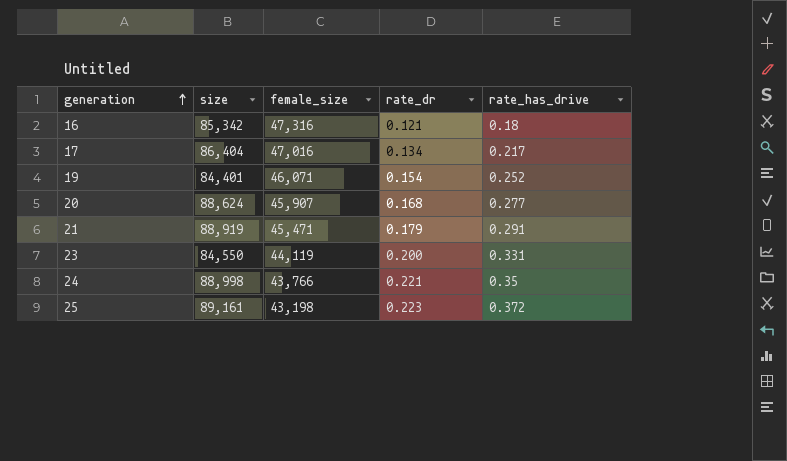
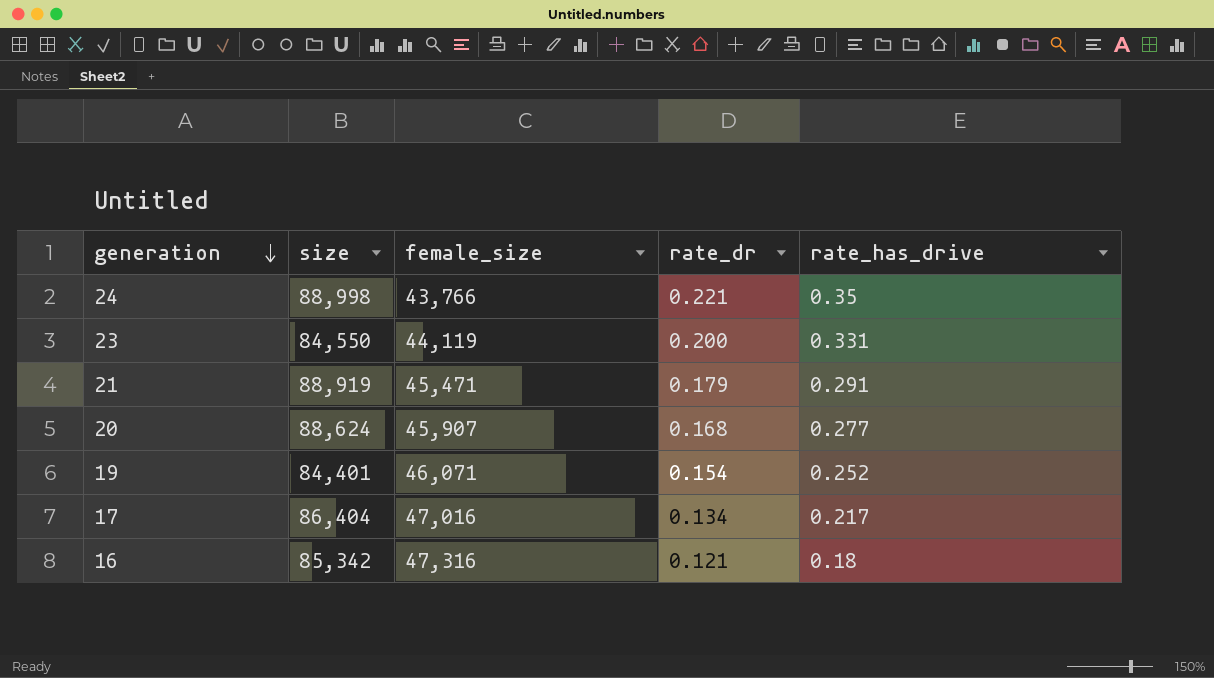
row order: generation ascending -> generation descending
row 25: 89,161 | 43,198 | 0.223 | 0.372 -> none

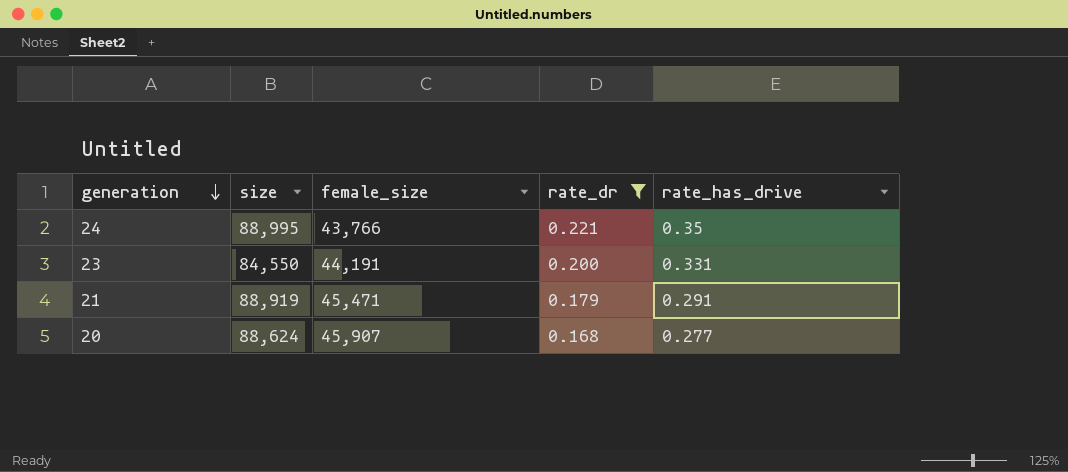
filter: none -> rate_dr >= 0.168
24 | size: 88,998 -> 88,995
23 | female_size: 44,119 -> 44,191

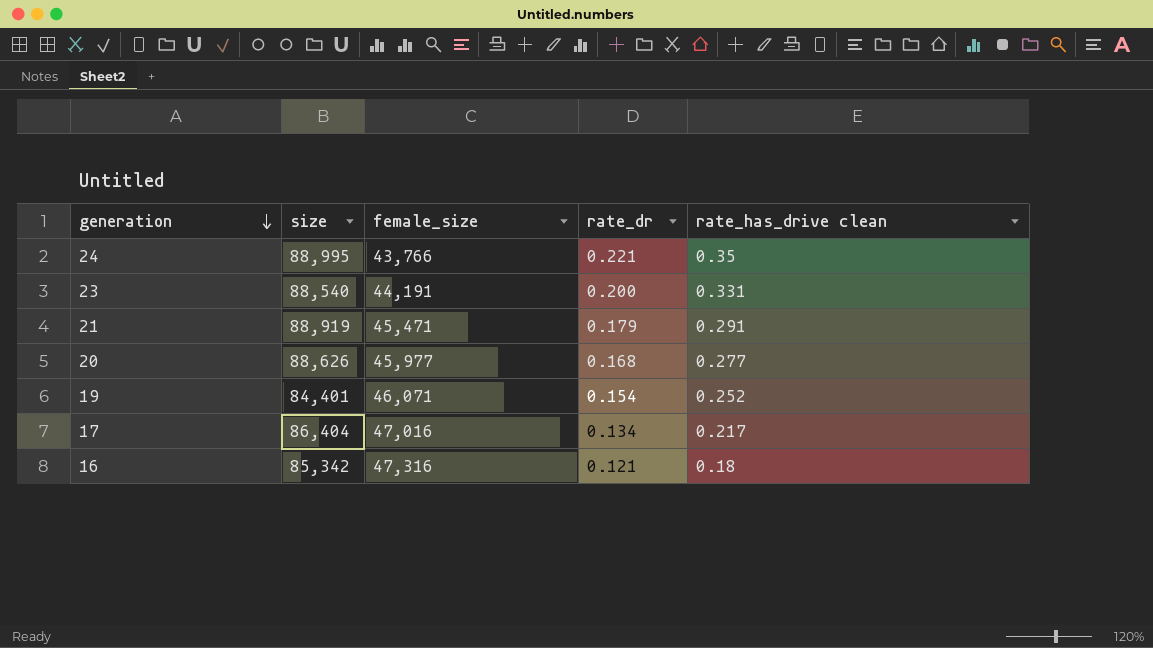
filter: rate_dr >= 0.168 -> none
column name: rate_has_drive -> rate_has_drive clean
23 | size: 84,550 -> 88,540
20 | size: 88,624 -> 88,626
20 | female_size: 45,907 -> 45,977

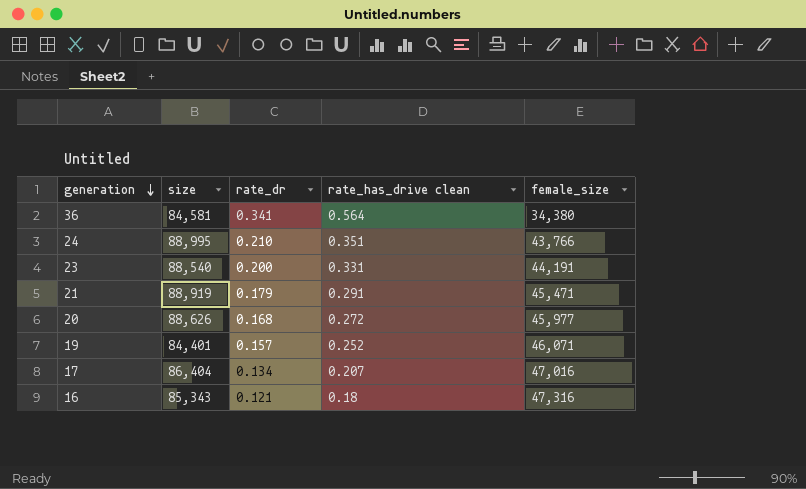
column female_size | position: 3 -> 5
row 36: none -> 84,581 | 0.341 | 0.564 | 34,380
24 | rate_dr: 0.221 -> 0.210
24 | rate_has_drive clean: 0.35 -> 0.351
20 | rate_has_drive clean: 0.277 -> 0.272
19 | rate_dr: 0.154 -> 0.157
17 | rate_has_drive clean: 0.217 -> 0.207
16 | size: 85,342 -> 85,343

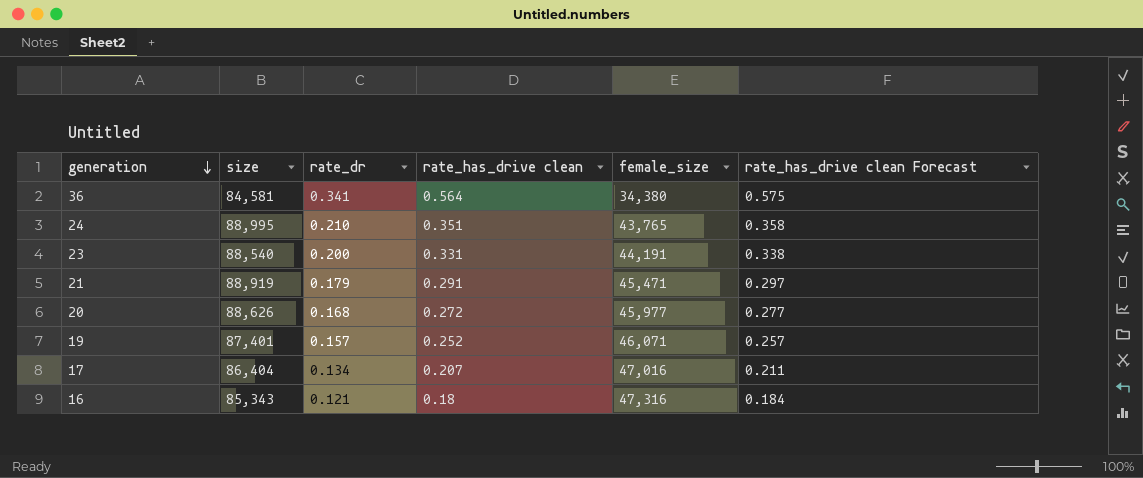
column rate_has_drive clean Forecast | formula: none -> [rate_has_drive clean] * 1.02
24 | female_size: 43,766 -> 43,765
19 | size: 84,401 -> 87,401

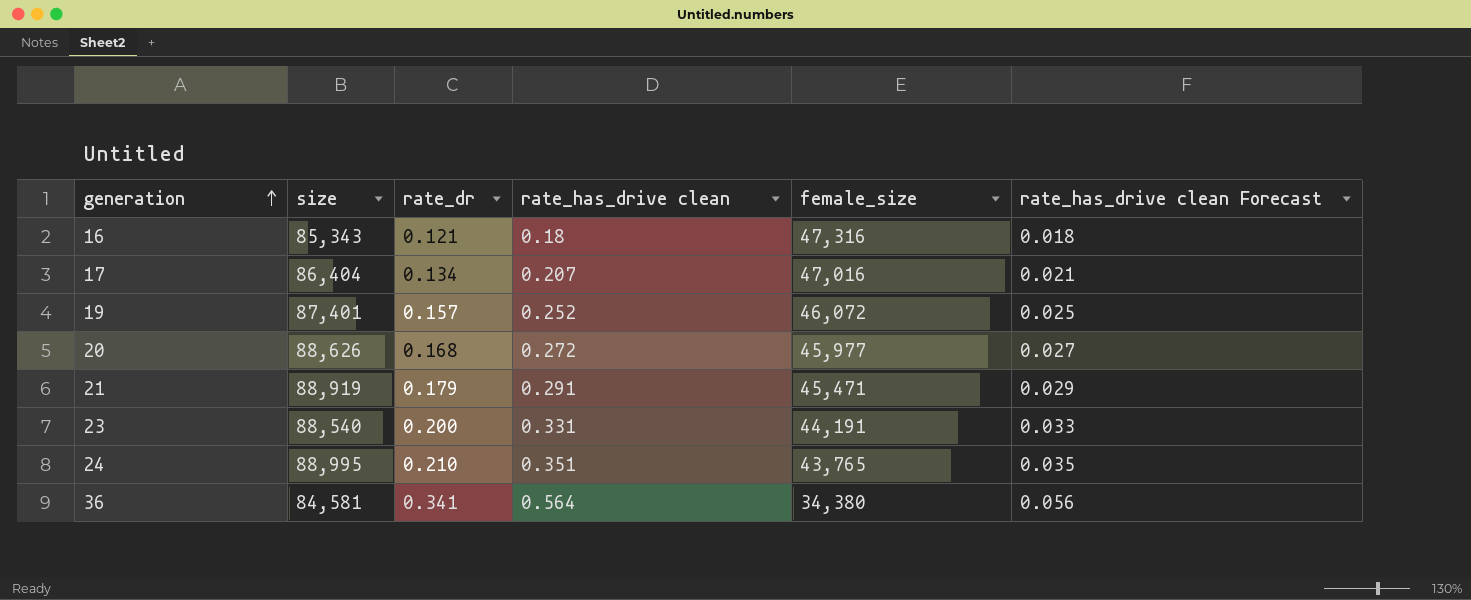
row order: generation descending -> generation ascending
column rate_has_drive clean Forecast | formula: [rate_has_drive clean] * 1.02 -> [rate_has_drive clean] * 0.1
19 | female_size: 46,071 -> 46,072

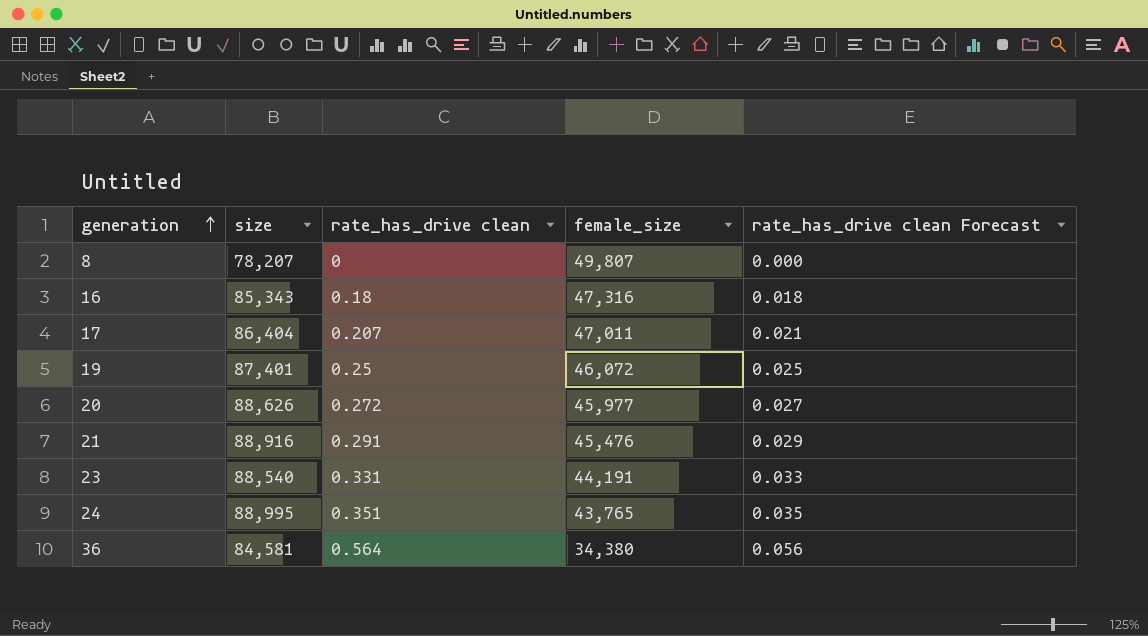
column rate_dr | position: 3 -> none
row 8: none -> 78,207 | 0 | 49,807 | 0.000
17 | female_size: 47,016 -> 47,011
19 | rate_has_drive clean: 0.252 -> 0.25
21 | size: 88,919 -> 88,916
21 | female_size: 45,471 -> 45,476

